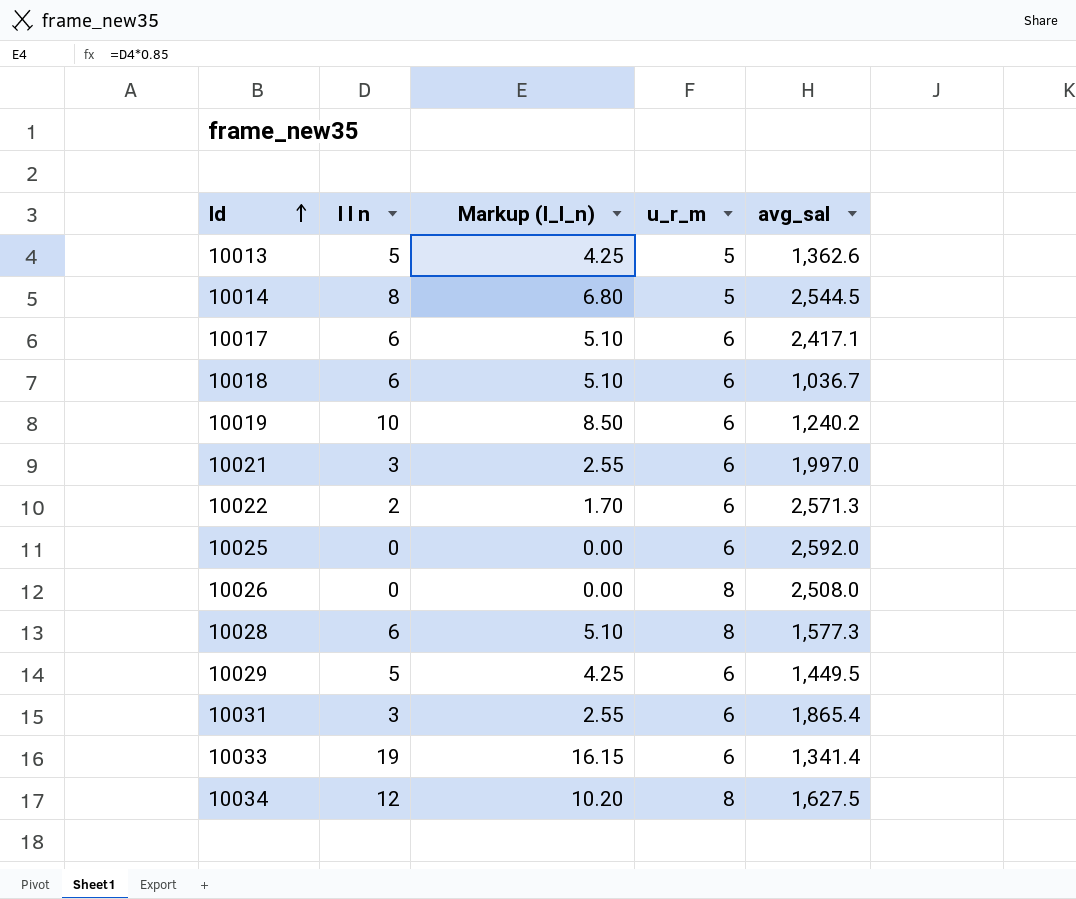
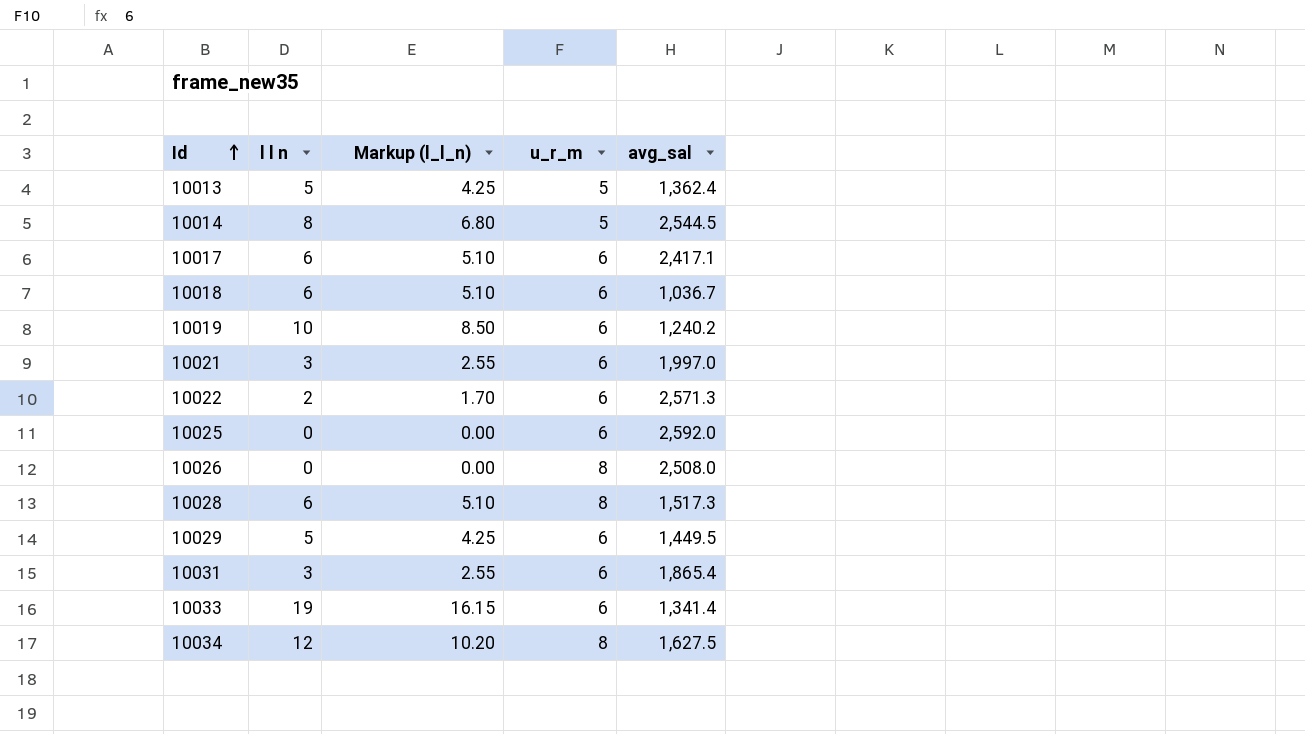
10013 | avg_sal: 1,362.6 -> 1,362.4
10028 | avg_sal: 1,577.3 -> 1,517.3

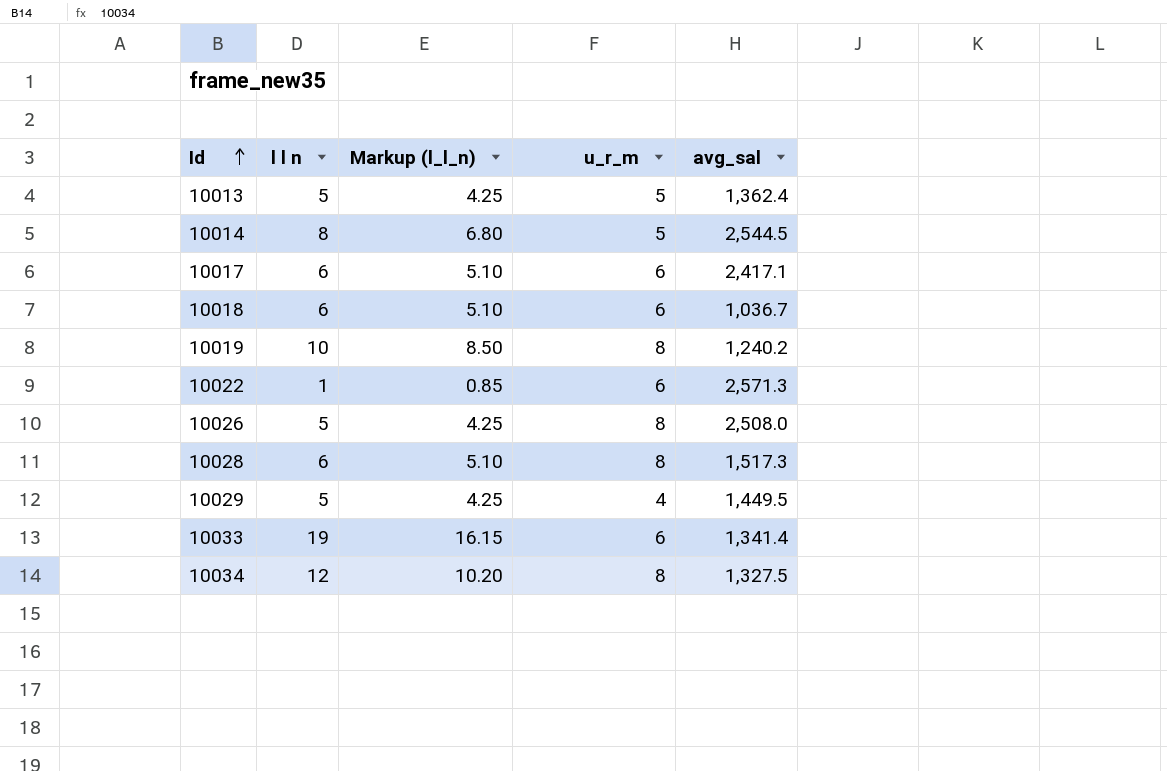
row 10021: 3 | 2.55 | 6 | 1,997.0 -> none
row 10025: 0 | 0.00 | 6 | 2,592.0 -> none
row 10031: 3 | 2.55 | 6 | 1,865.4 -> none
10019 | u_r_m: 6 -> 8
10022 | l l n: 2 -> 1
10022 | Markup (l_l_n): 1.70 -> 0.85
10026 | l l n: 0 -> 5
10026 | Markup (l_l_n): 0.00 -> 4.25
10029 | u_r_m: 6 -> 4
10034 | avg_sal: 1,627.5 -> 1,327.5

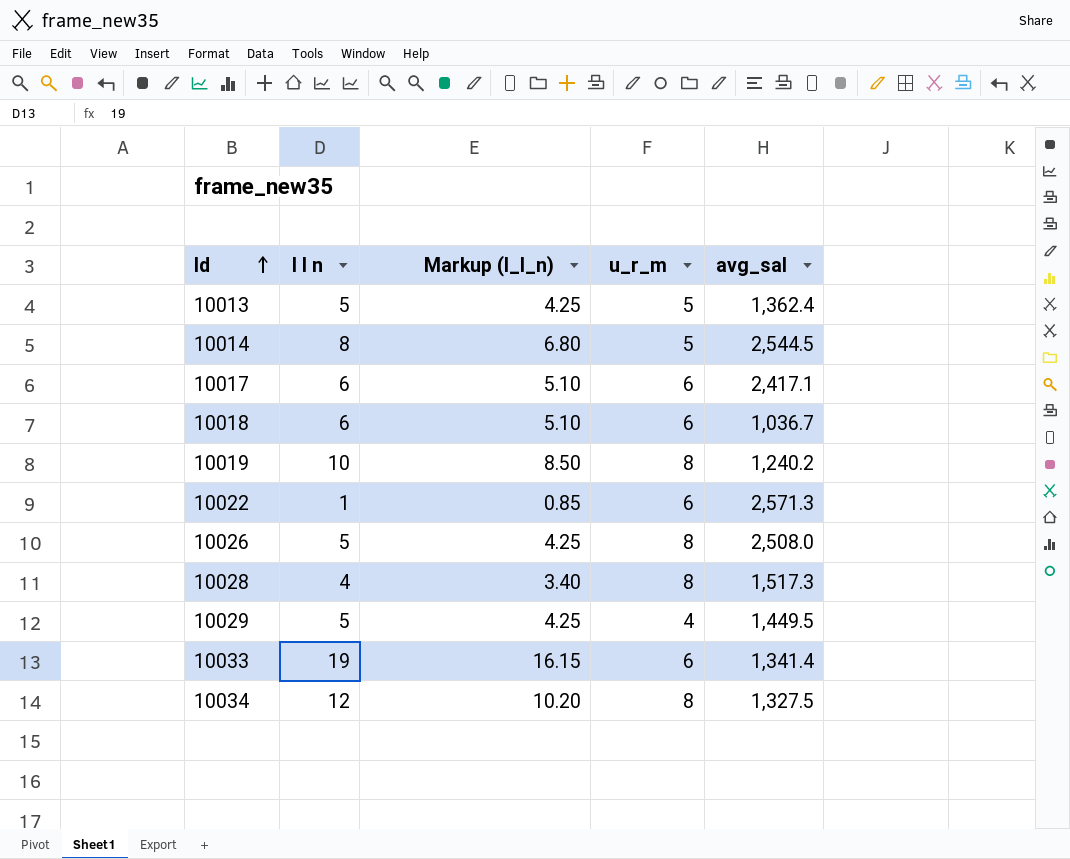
10028 | l l n: 6 -> 4
10028 | Markup (l_l_n): 5.10 -> 3.40

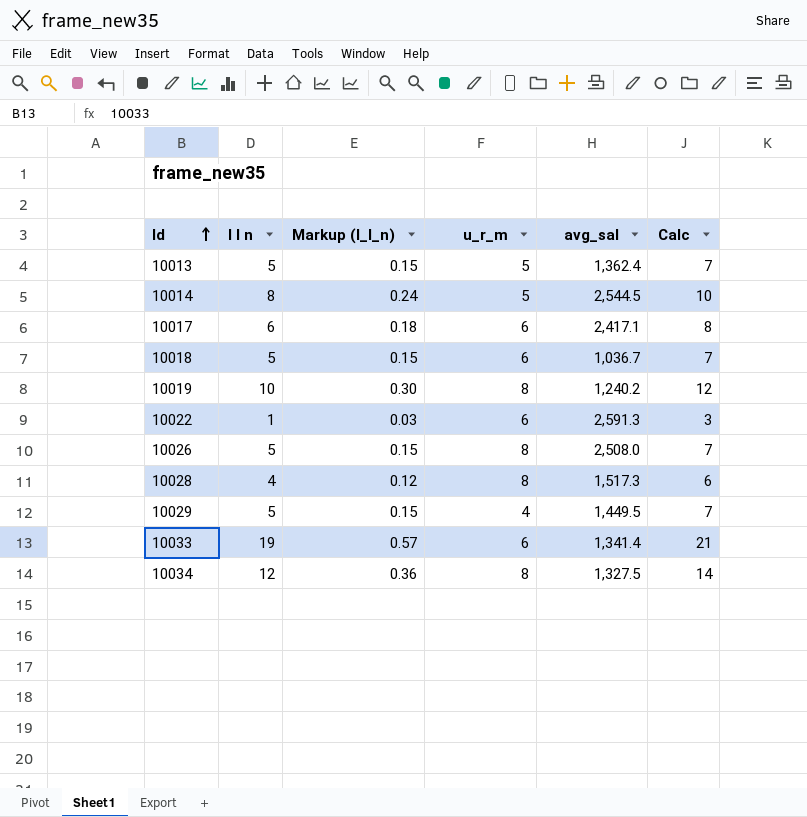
column Markup (l_l_n) | formula: [l l n] * 0.85 -> [l l n] * 0.03
column Calc | formula: none -> [l l n] + 2
10018 | l l n: 6 -> 5
10022 | avg_sal: 2,571.3 -> 2,591.3

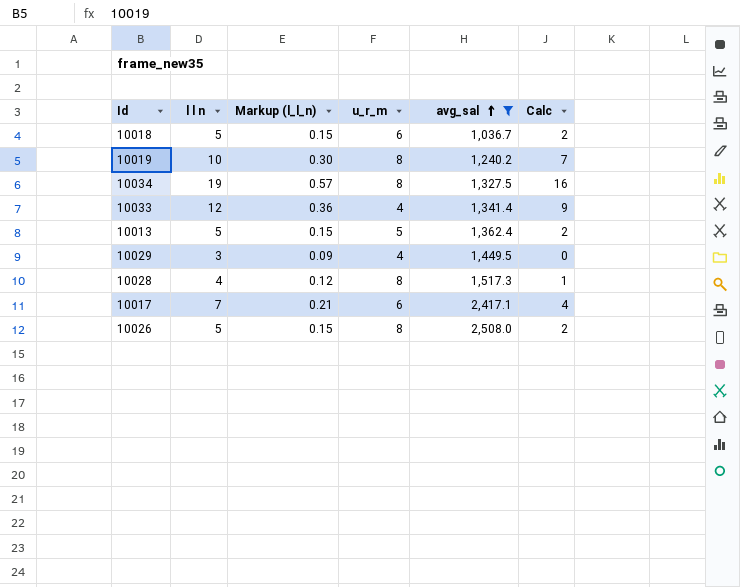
filter: none -> avg_sal <= 2,508.0
row order: Id ascending -> avg_sal ascending
column Calc | formula: [l l n] + 2 -> [l l n] - 3
10034 | l l n: 12 -> 19
10034 | Markup (l_l_n): 0.36 -> 0.57
10033 | l l n: 19 -> 12
10033 | Markup (l_l_n): 0.57 -> 0.36
10033 | u_r_m: 6 -> 4
10029 | l l n: 5 -> 3
10029 | Markup (l_l_n): 0.15 -> 0.09
10017 | l l n: 6 -> 7
10017 | Markup (l_l_n): 0.18 -> 0.21

